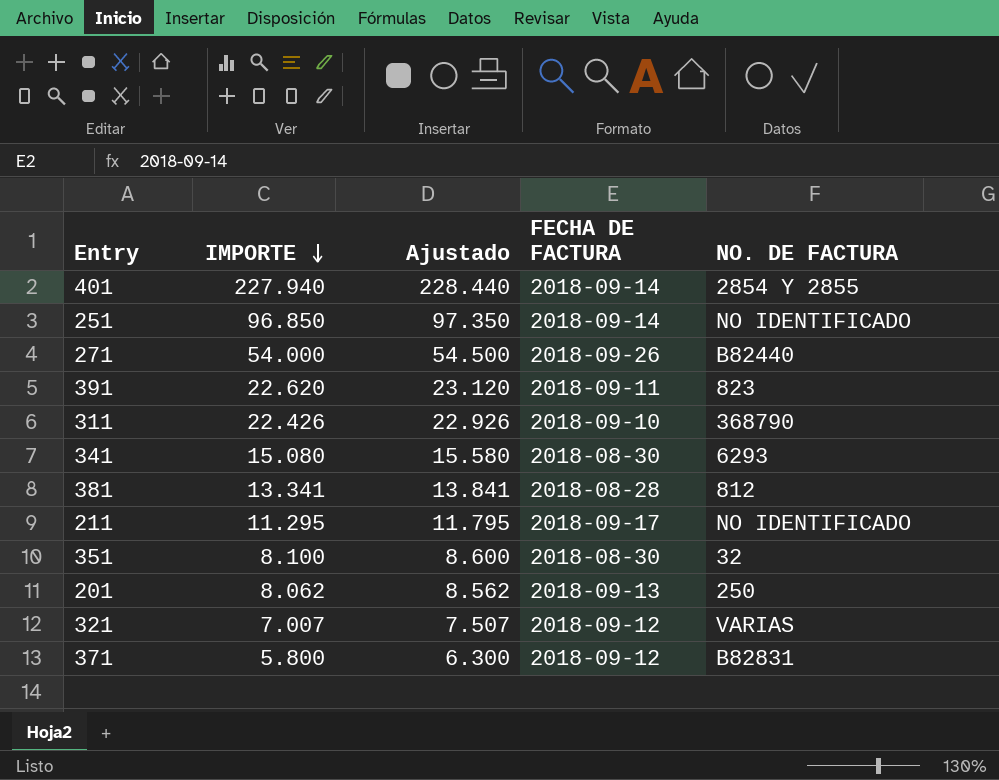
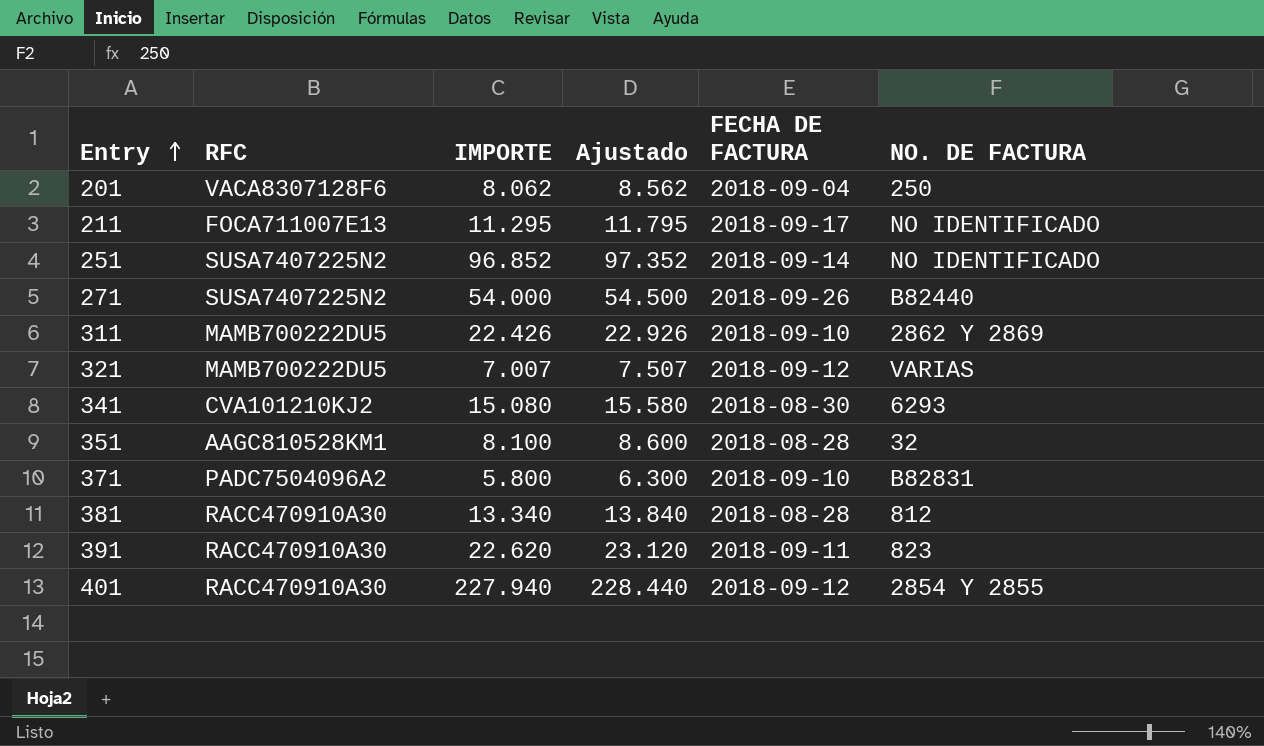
row order: IMPORTE descending -> Entry ascending
column RFC | position: none -> 2
201 | FECHA DE FACTURA: 2018-09-13 -> 2018-09-04
251 | IMPORTE: 96.850 -> 96.852
251 | Ajustado: 97.350 -> 97.352
311 | NO. DE FACTURA: 368790 -> 2862 Y 2869
351 | FECHA DE FACTURA: 2018-08-30 -> 2018-08-28
371 | FECHA DE FACTURA: 2018-09-12 -> 2018-09-10
381 | IMPORTE: 13.341 -> 13.340
381 | Ajustado: 13.841 -> 13.840
401 | FECHA DE FACTURA: 2018-09-14 -> 2018-09-12

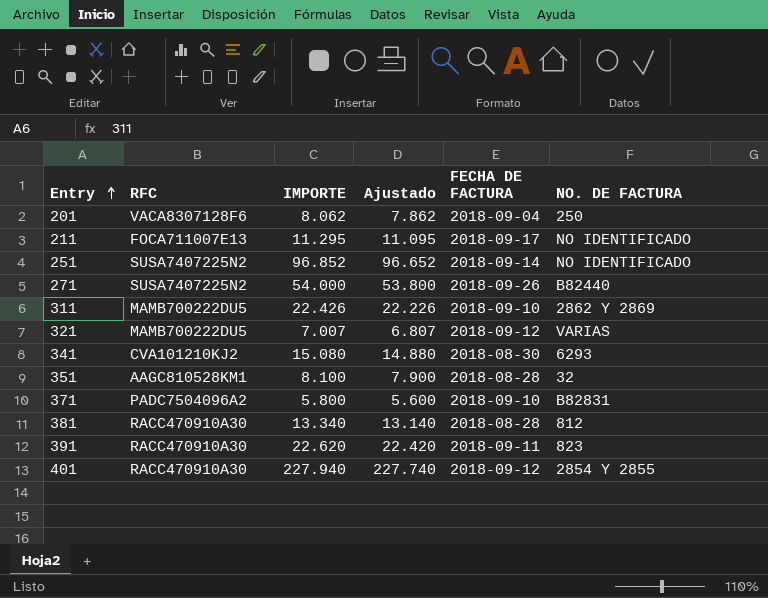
column Ajustado | formula: [IMPORTE] + 500 -> [IMPORTE] - 200

